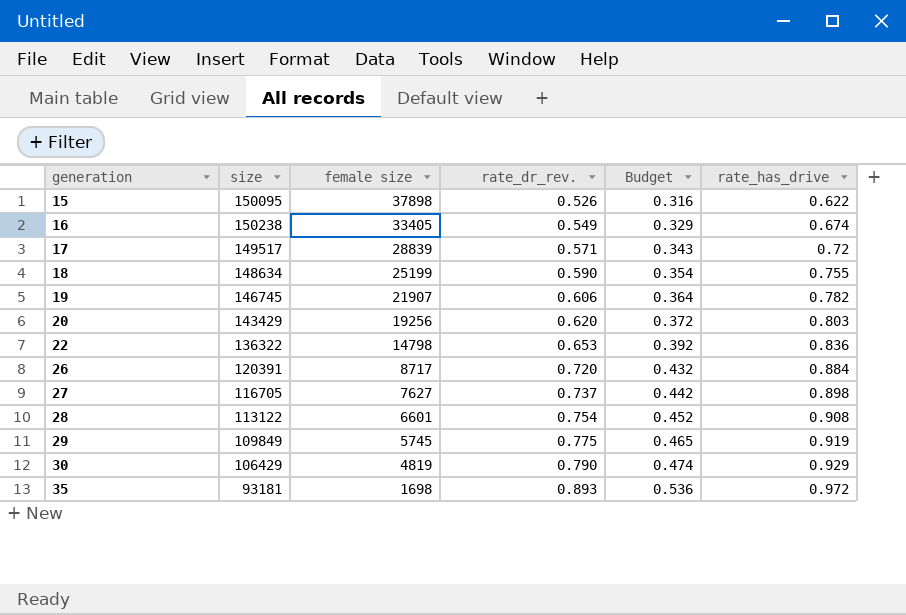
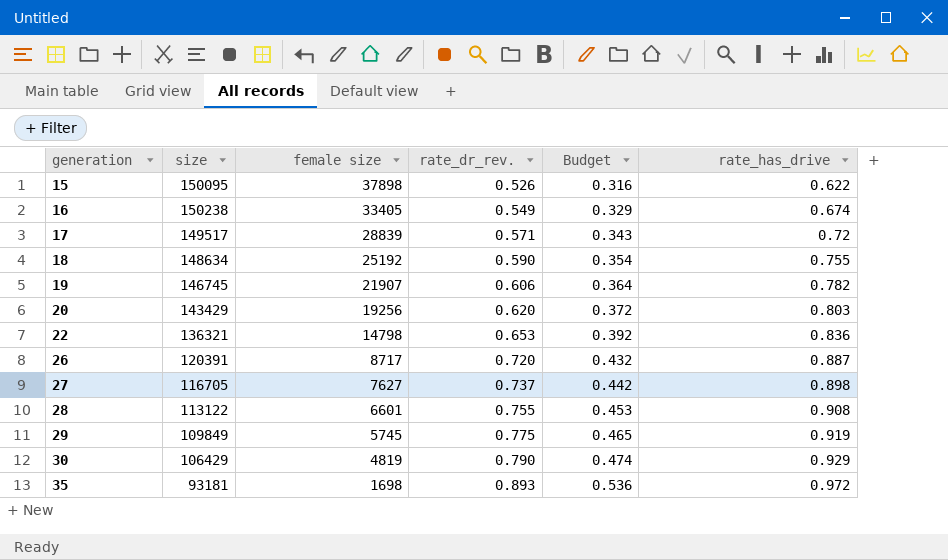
18 | female size: 25199 -> 25192
22 | size: 136322 -> 136321
26 | rate_has_drive: 0.884 -> 0.887
28 | rate_dr_rev.: 0.754 -> 0.755
28 | Budget: 0.452 -> 0.453

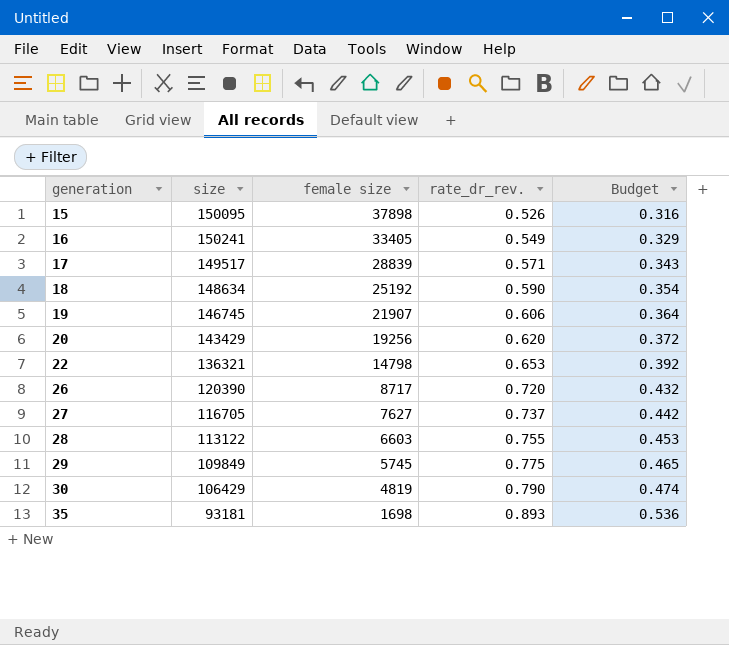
column rate_has_drive | position: 6 -> none
16 | size: 150238 -> 150241
26 | size: 120391 -> 120390
28 | female size: 6601 -> 6603

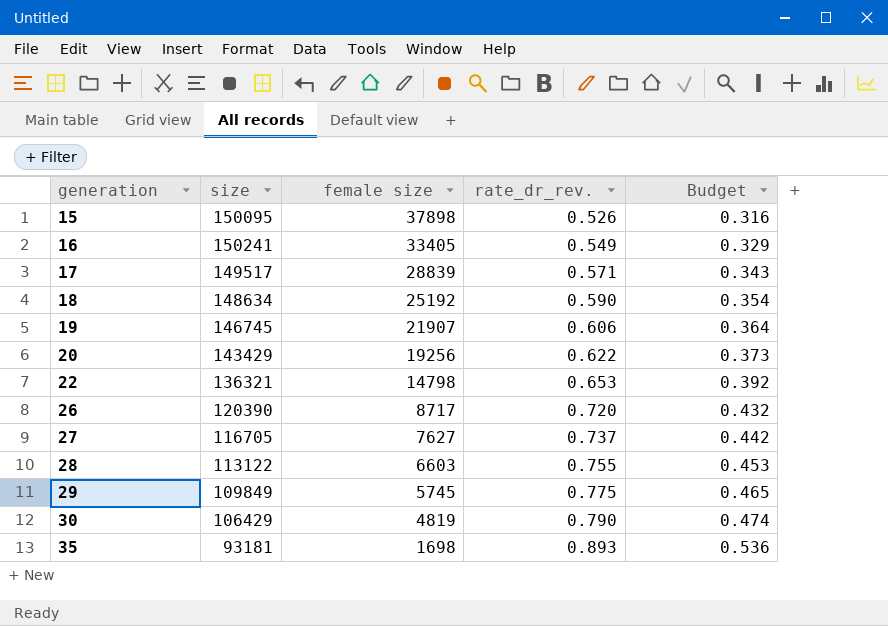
20 | rate_dr_rev.: 0.620 -> 0.622
20 | Budget: 0.372 -> 0.373

